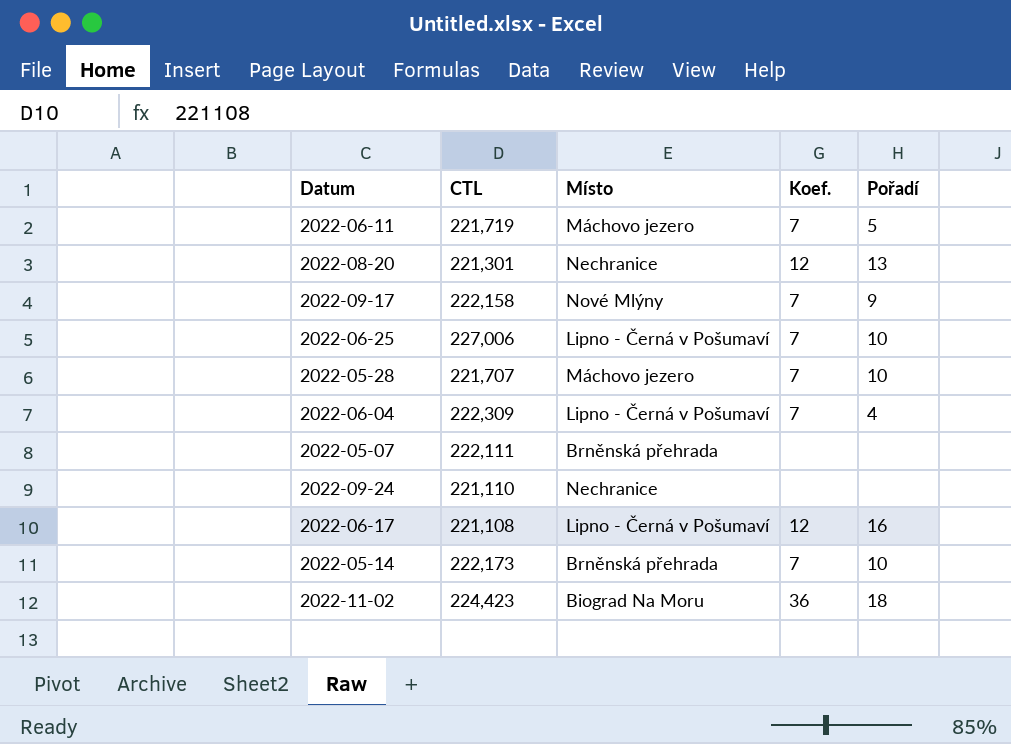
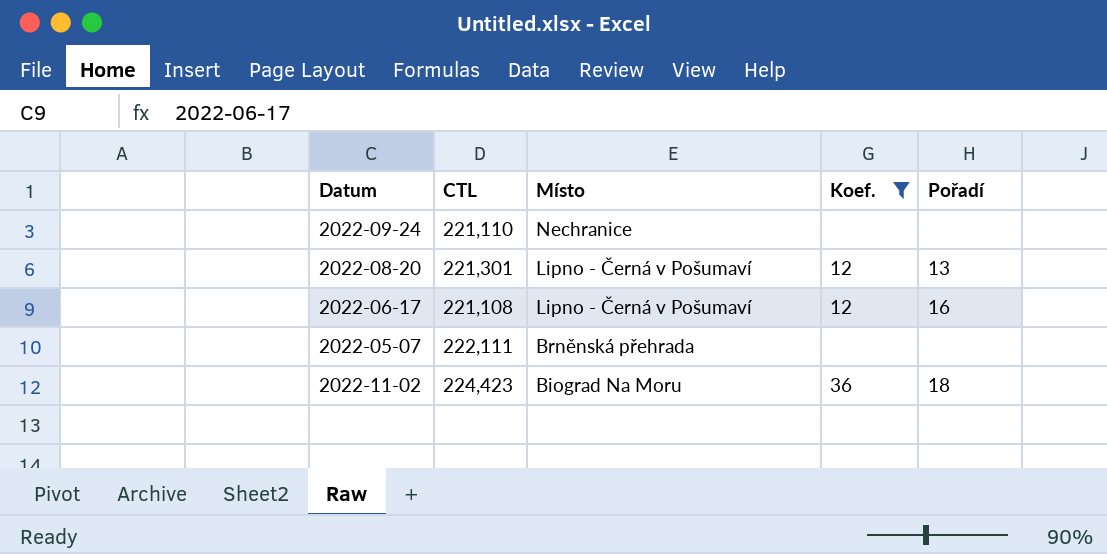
filter: none -> Koef. != 7
row order: none -> Místo descending
2022-08-20 | Místo: Nechranice -> Lipno - Černá v Pošumaví

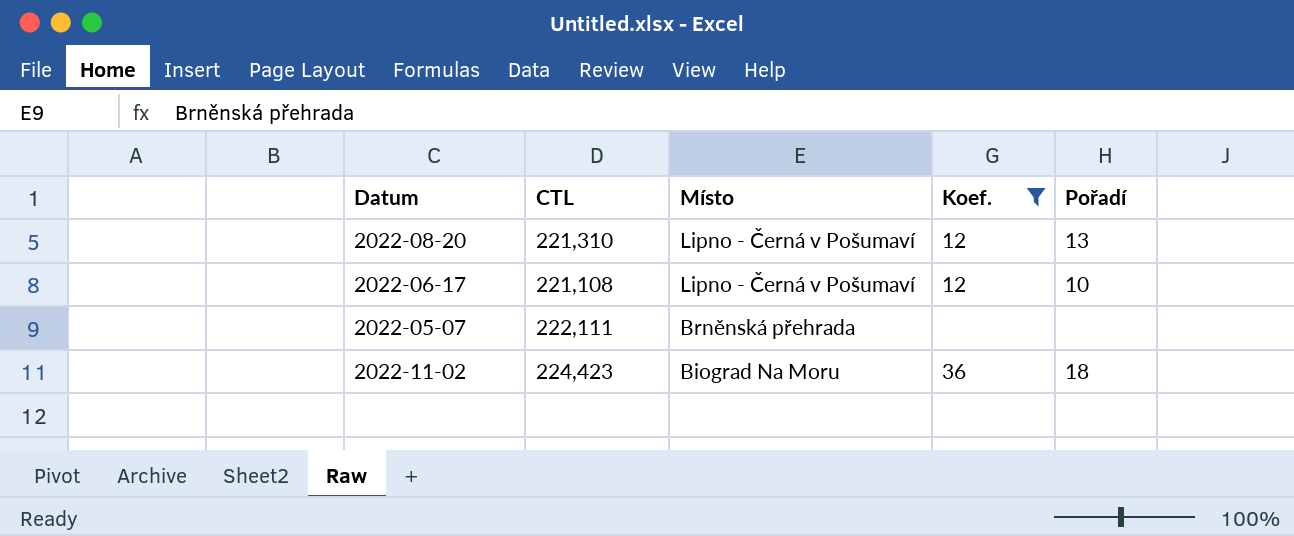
row 2022-09-24: 221,110 | Nechranice | none | none -> none
2022-08-20 | CTL: 221,301 -> 221,310
2022-06-17 | Pořadí: 16 -> 10

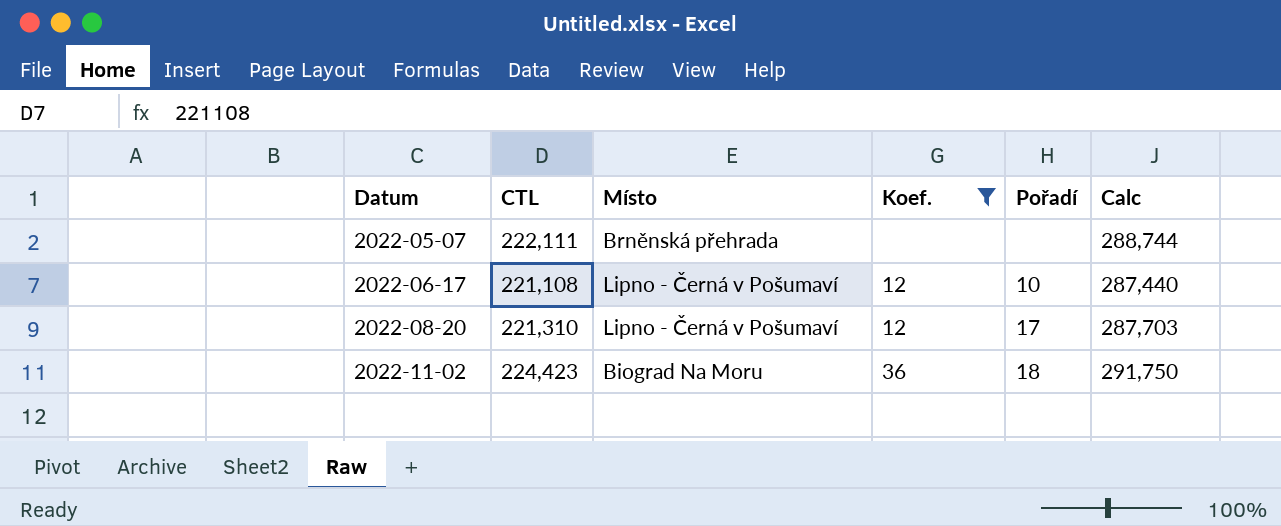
row order: Místo descending -> Datum ascending
column Calc | formula: none -> [CTL] * 1.3
2022-08-20 | Pořadí: 13 -> 17

